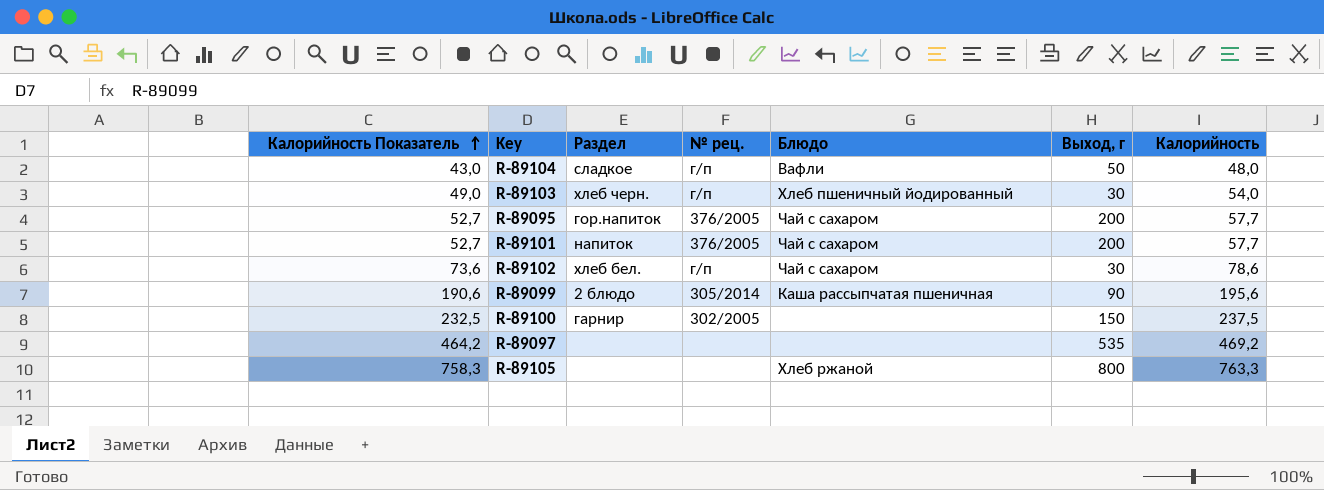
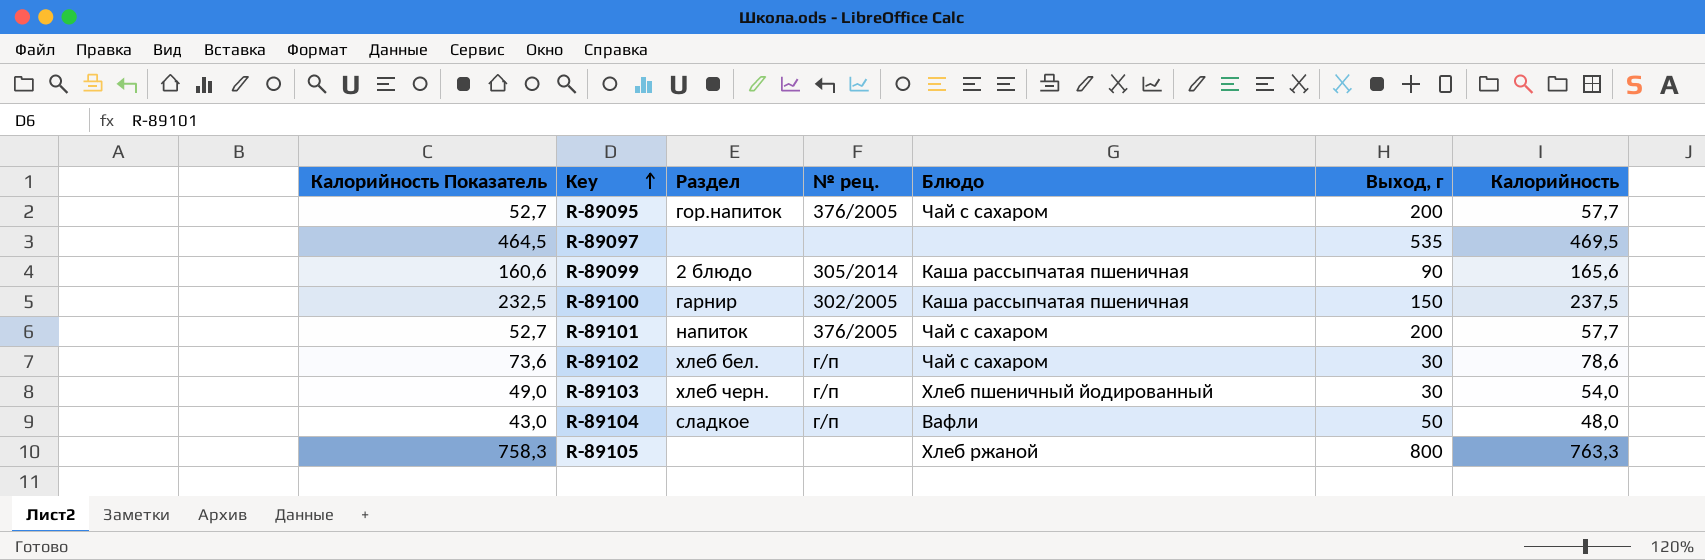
row order: Калорийность Показатель ascending -> Key ascending
R-89097 | Калорийность Показатель: 464,2 -> 464,5
R-89097 | Калорийность: 469,2 -> 469,5
R-89099 | Калорийность Показатель: 190,6 -> 160,6
R-89099 | Калорийность: 195,6 -> 165,6
R-89100 | Блюдо: none -> Каша рассыпчатая пшеничная

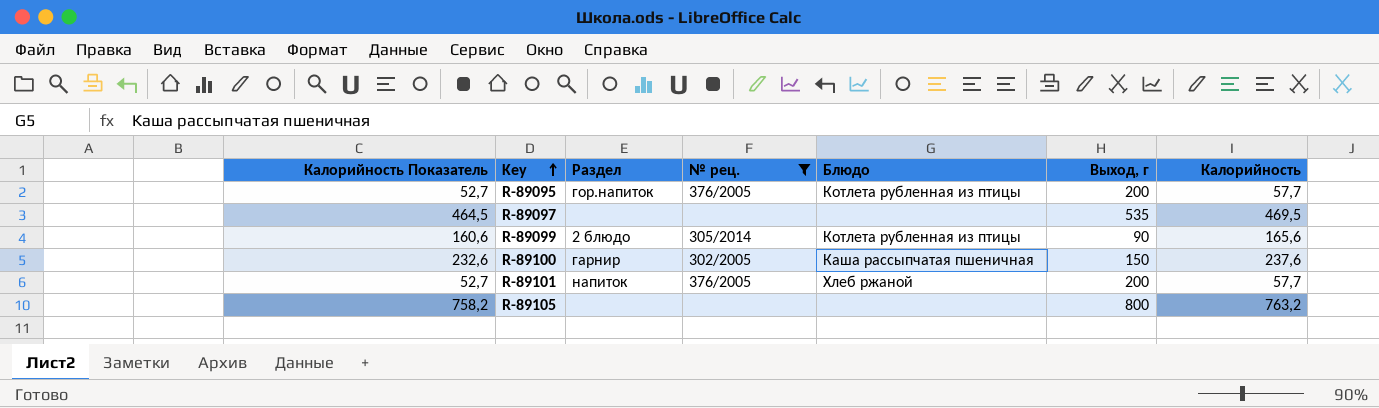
filter: none -> № рец. != г/п
R-89095 | Блюдо: Чай с сахаром -> Котлета рубленная из птицы
R-89099 | Блюдо: Каша рассыпчатая пшеничная -> Котлета рубленная из птицы
R-89100 | Калорийность Показатель: 232,5 -> 232,6
R-89100 | Калорийность: 237,5 -> 237,6
R-89101 | Блюдо: Чай с сахаром -> Хлеб ржаной
R-89105 | Калорийность Показатель: 758,3 -> 758,2
R-89105 | Блюдо: Хлеб ржаной -> none
R-89105 | Калорийность: 763,3 -> 763,2

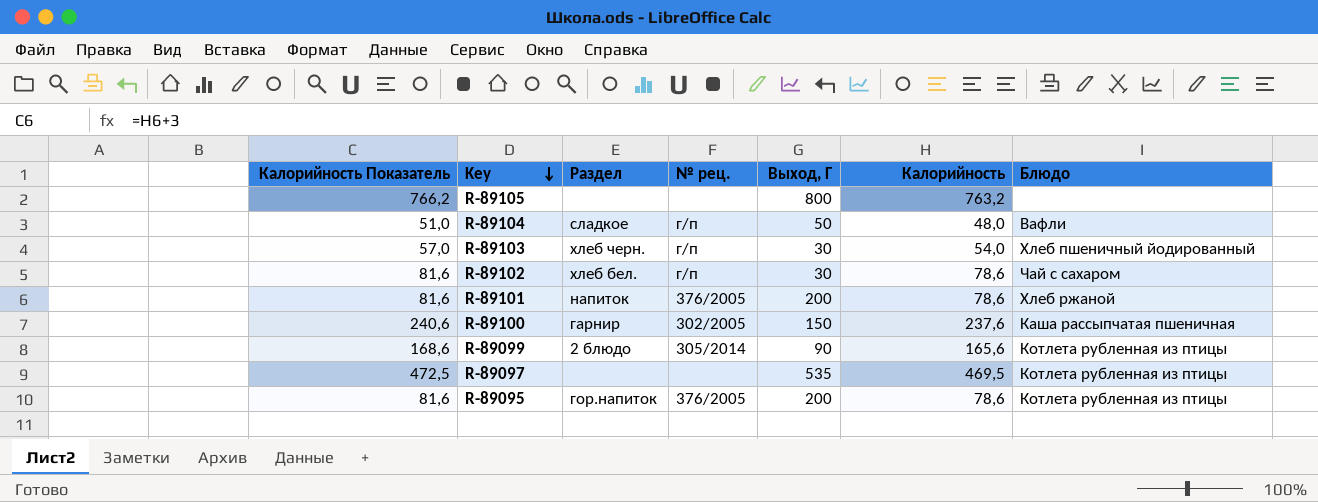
filter: № рец. != г/п -> none
row order: Key ascending -> Key descending
column Калорийность Показатель | formula: [Калорийность] - 5 -> [Калорийность] + 3
column name: Выход, г -> Выход, Г
column Блюдо | position: 5 -> 7
R-89101 | Калорийность: 57,7 -> 78,6
R-89097 | Блюдо: none -> Котлета рубленная из птицы
R-89095 | Калорийность: 57,7 -> 78,6

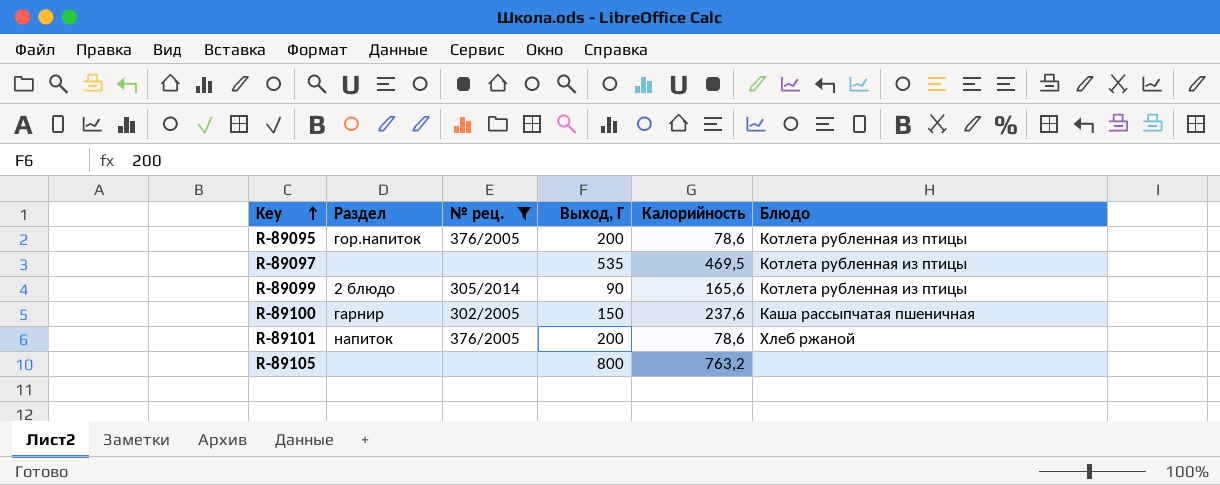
filter: none -> № рец. != г/п
row order: Key descending -> Key ascending
column Калорийность Показатель | formula: [Калорийность] + 3 -> none

